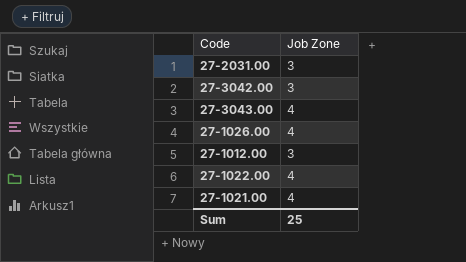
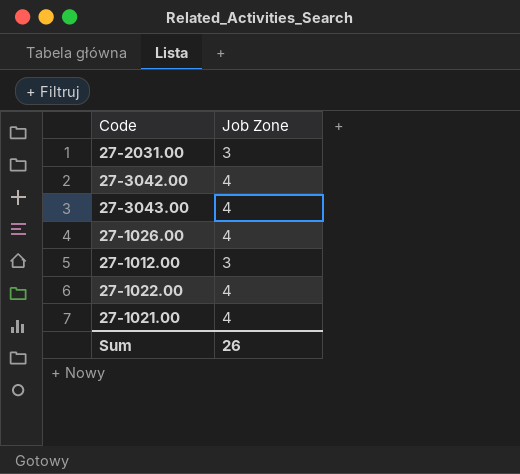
27-3042.00 | Job Zone: 3 -> 4
Sum | Job Zone: 25 -> 26

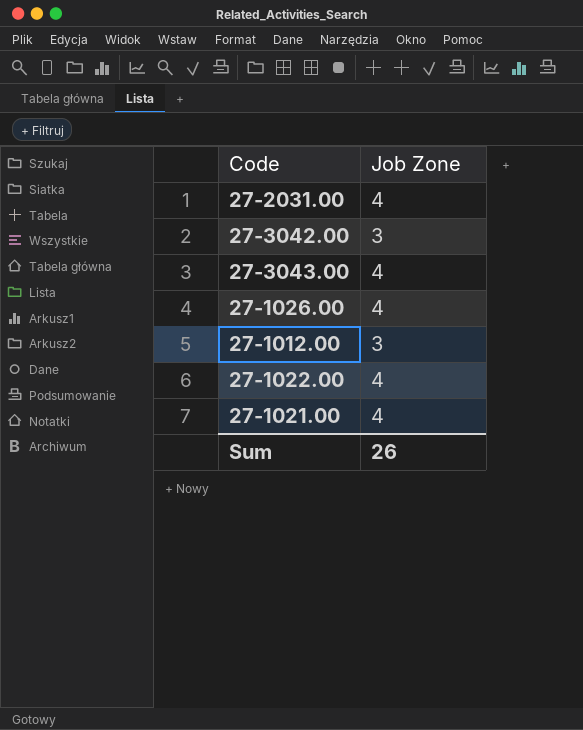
27-2031.00 | Job Zone: 3 -> 4
27-3042.00 | Job Zone: 4 -> 3

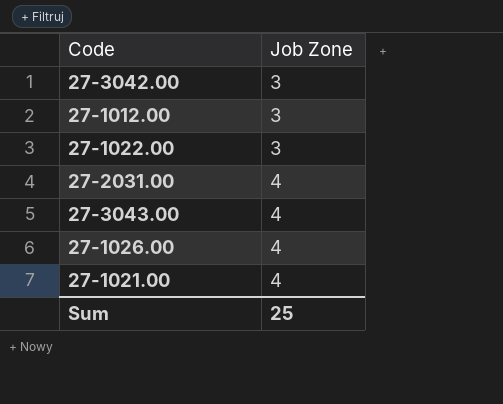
row order: none -> Job Zone ascending
27-1022.00 | Job Zone: 4 -> 3
Sum | Job Zone: 26 -> 25

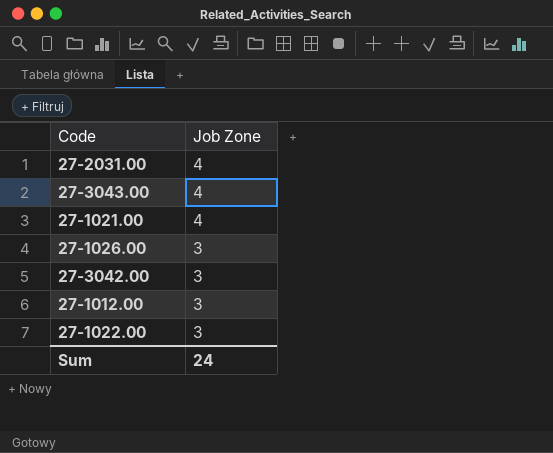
row order: Job Zone ascending -> Job Zone descending
27-1026.00 | Job Zone: 4 -> 3
Sum | Job Zone: 25 -> 24

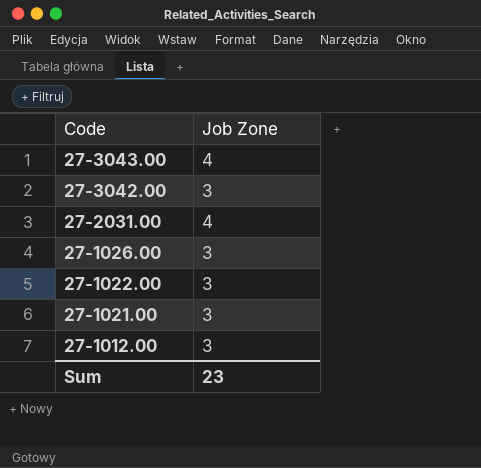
row order: Job Zone descending -> Code descending
27-1021.00 | Job Zone: 4 -> 3
Sum | Job Zone: 24 -> 23

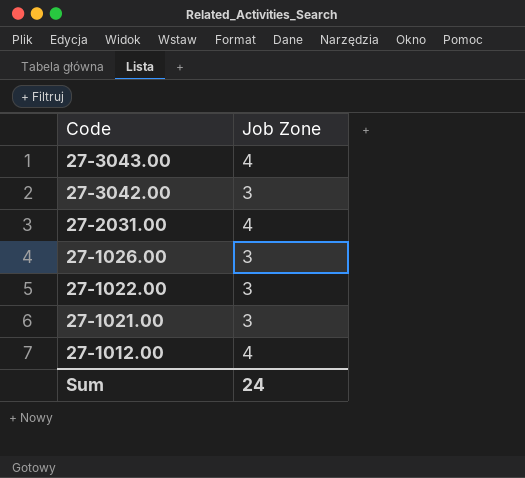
27-1012.00 | Job Zone: 3 -> 4
Sum | Job Zone: 23 -> 24

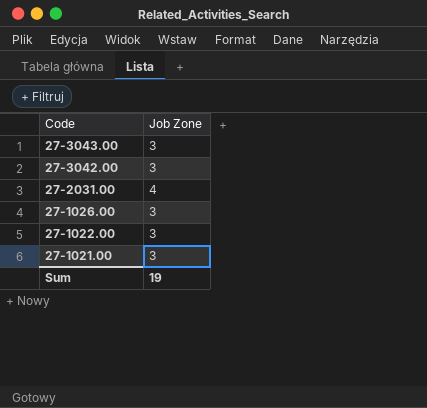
row 27-1012.00: 4 -> none
27-3043.00 | Job Zone: 4 -> 3
Sum | Job Zone: 24 -> 19

